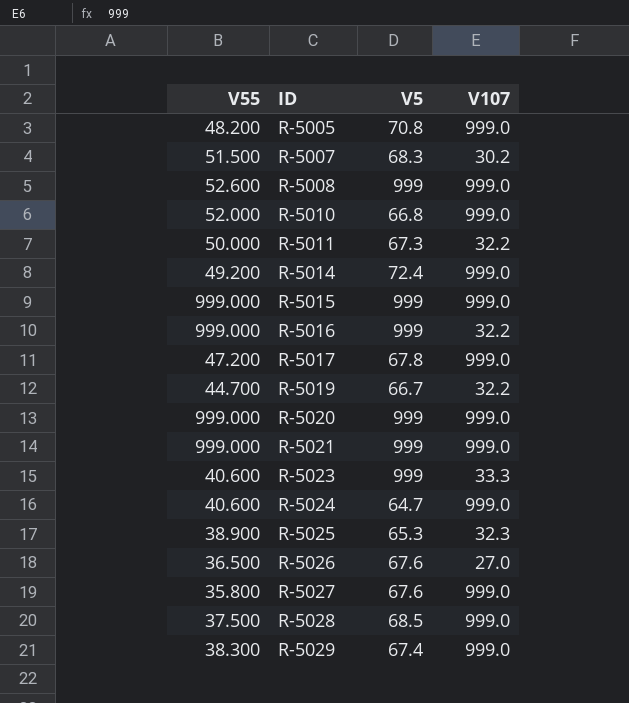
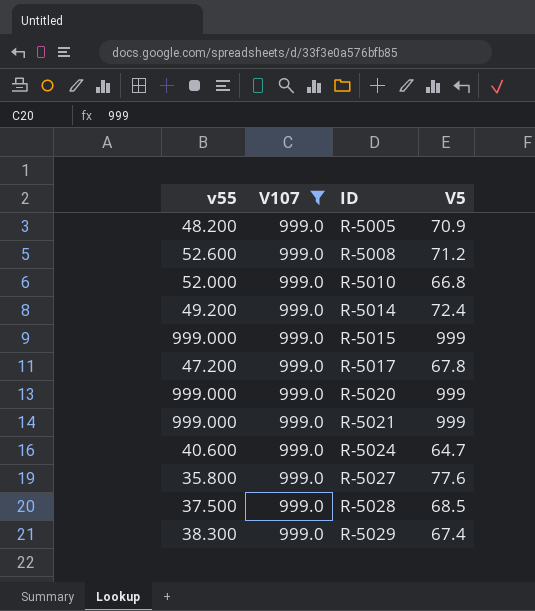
filter: none -> V107 = 999.0
column name: V55 -> v55
column V107 | position: 4 -> 2
R-5005 | V5: 70.8 -> 70.9
R-5008 | V5: 999 -> 71.2
R-5027 | V5: 67.6 -> 77.6

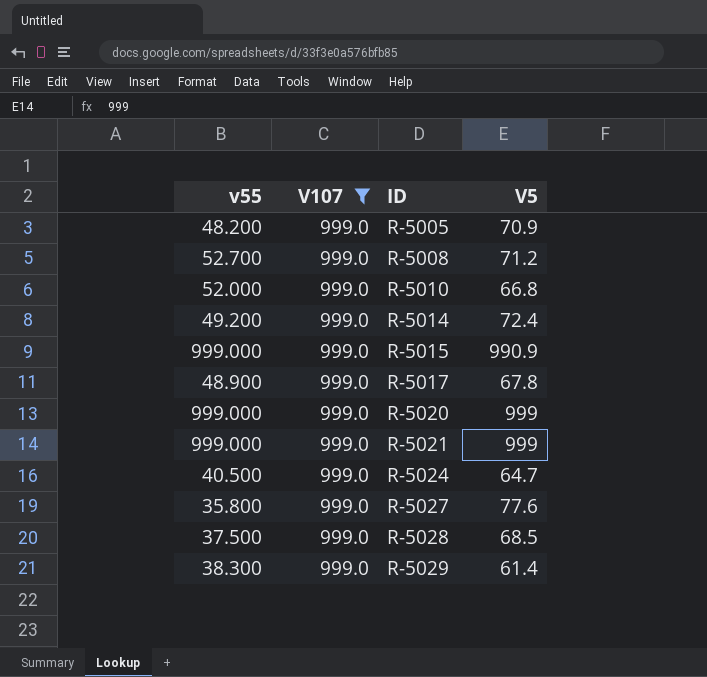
R-5008 | v55: 52.600 -> 52.700
R-5015 | V5: 999 -> 990.9
R-5017 | v55: 47.200 -> 48.900
R-5024 | v55: 40.600 -> 40.500
R-5029 | V5: 67.4 -> 61.4

